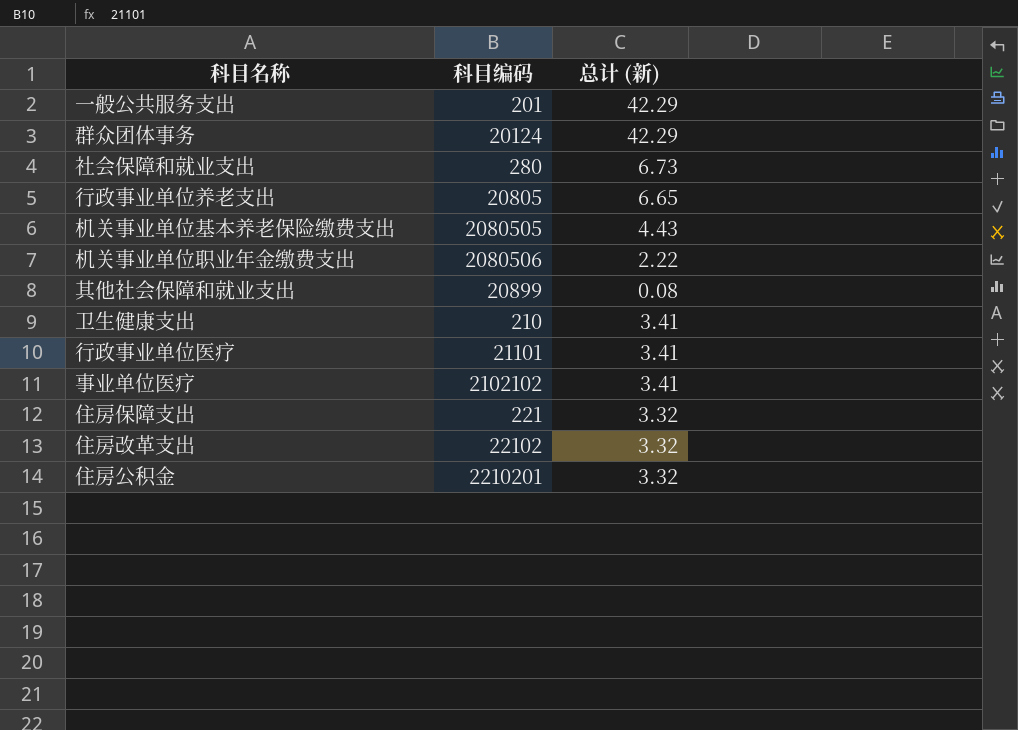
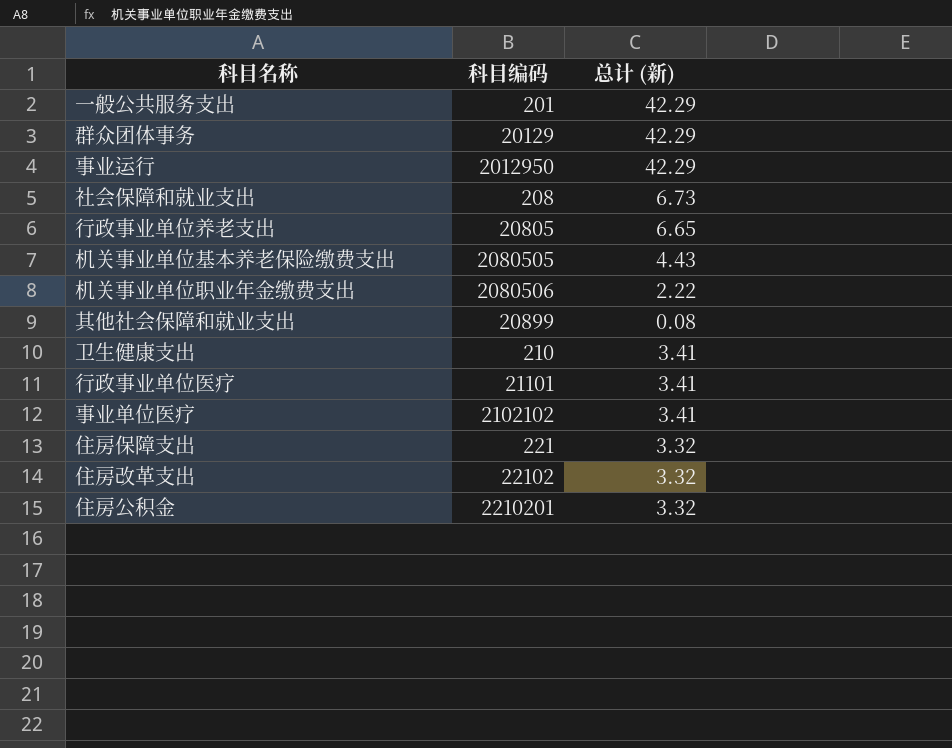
群众团体事务 | 科目编码: 20124 -> 20129
row 事业运行: none -> 2012950 | 42.29
社会保障和就业支出 | 科目编码: 280 -> 208

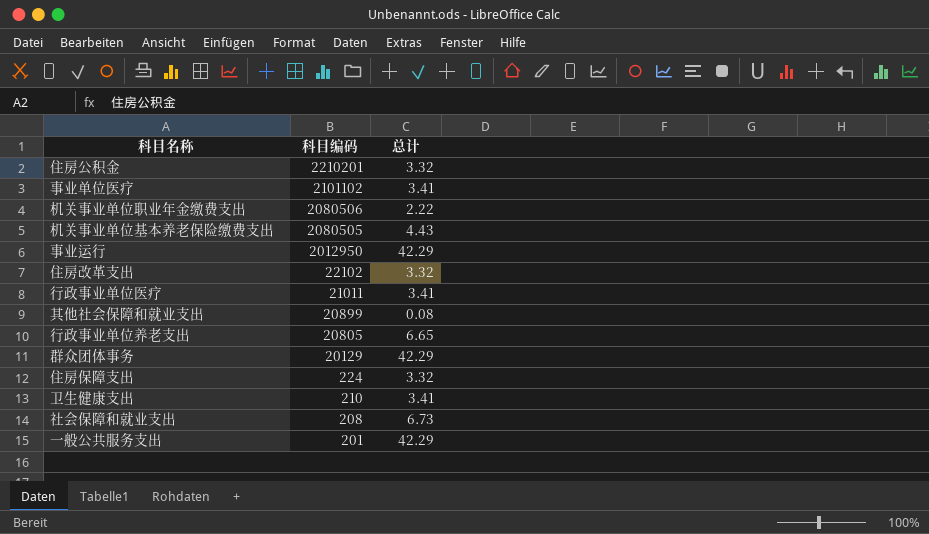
row order: none -> 科目编码 descending
column name: 总计 (新) -> 总计
事业单位医疗 | 科目编码: 2102102 -> 2101102
行政事业单位医疗 | 科目编码: 21101 -> 21011
住房保障支出 | 科目编码: 221 -> 224

